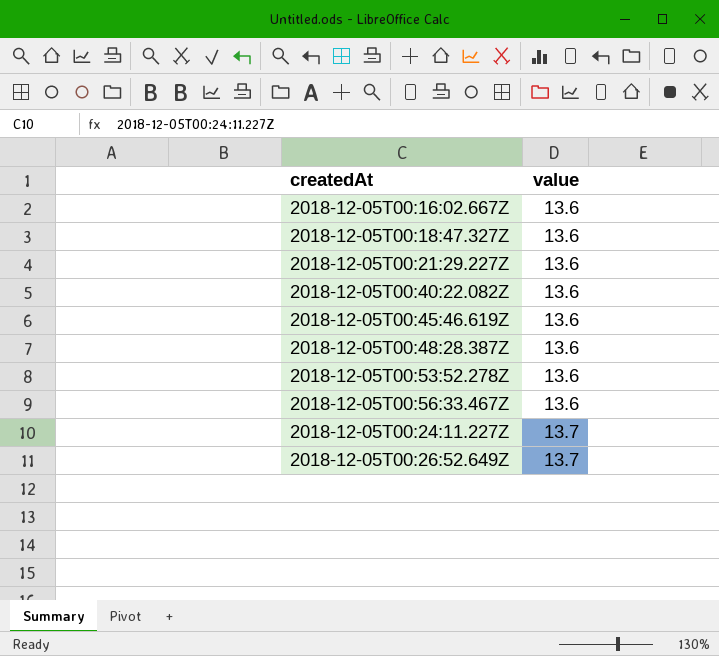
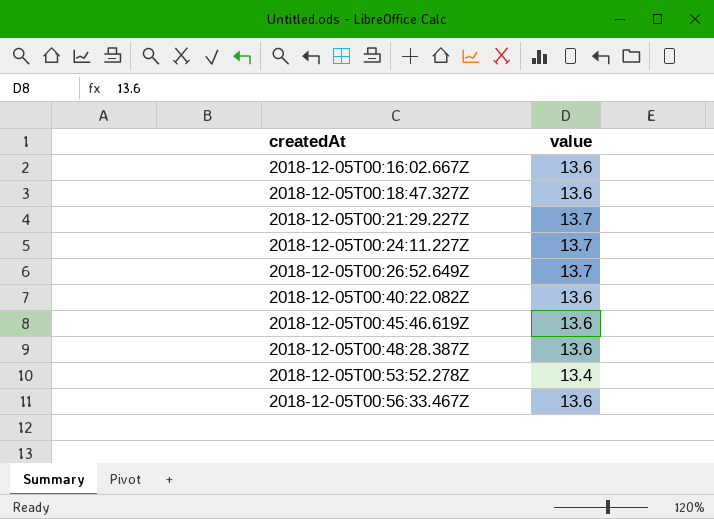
row order: value ascending -> createdAt ascending
2018-12-05T00:21:29.227Z | value: 13.6 -> 13.7
2018-12-05T00:53:52.278Z | value: 13.6 -> 13.4

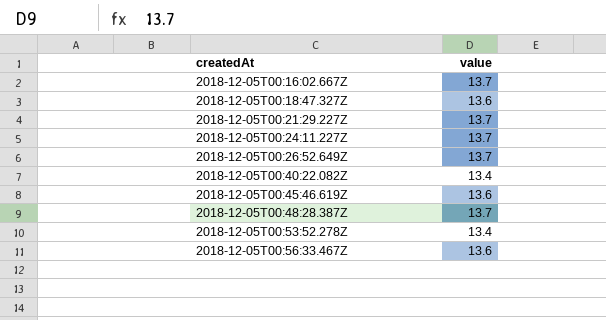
2018-12-05T00:16:02.667Z | value: 13.6 -> 13.7
2018-12-05T00:40:22.082Z | value: 13.6 -> 13.4
2018-12-05T00:48:28.387Z | value: 13.6 -> 13.7

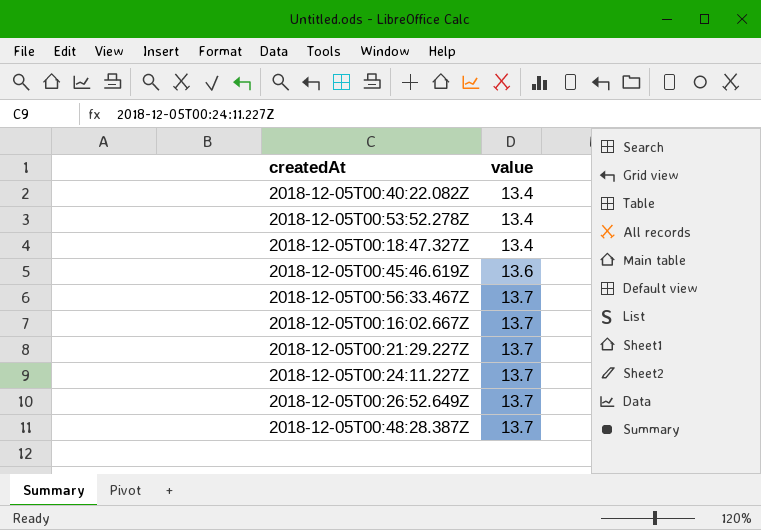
row order: createdAt ascending -> value ascending
2018-12-05T00:18:47.327Z | value: 13.6 -> 13.4
2018-12-05T00:56:33.467Z | value: 13.6 -> 13.7

